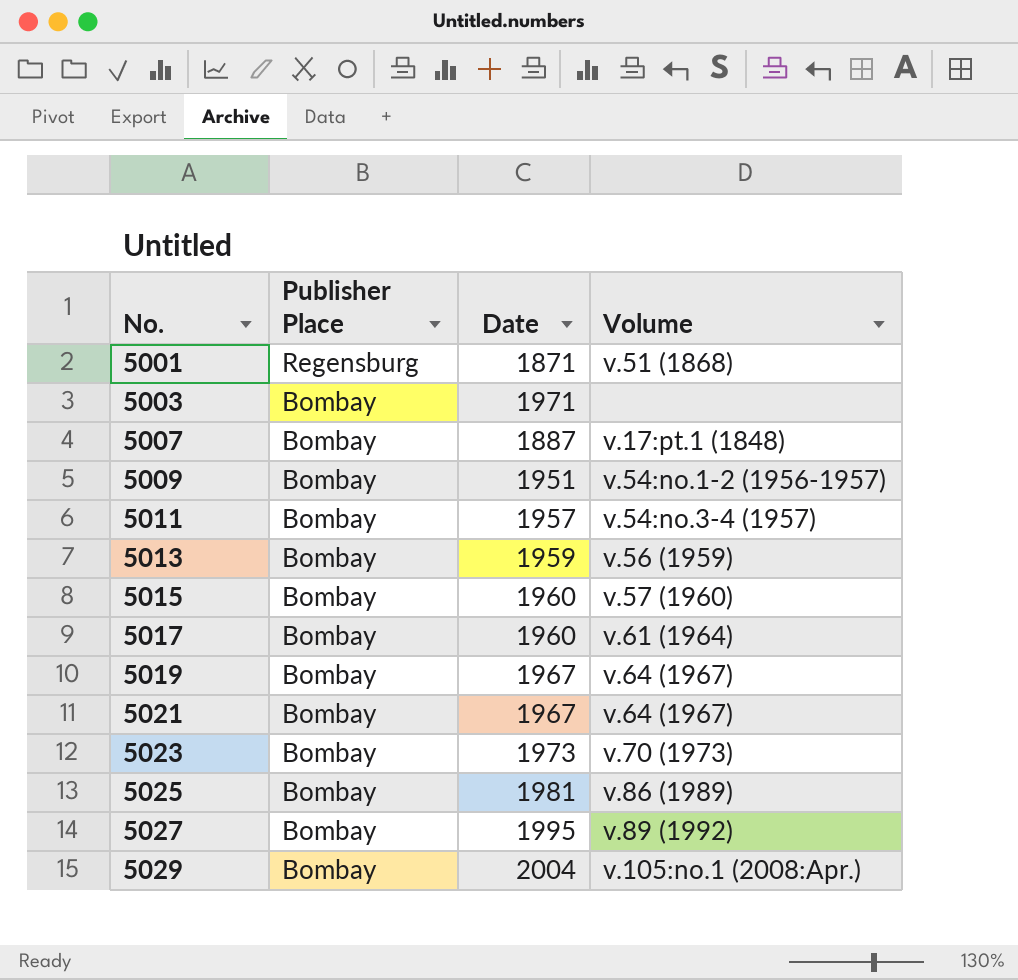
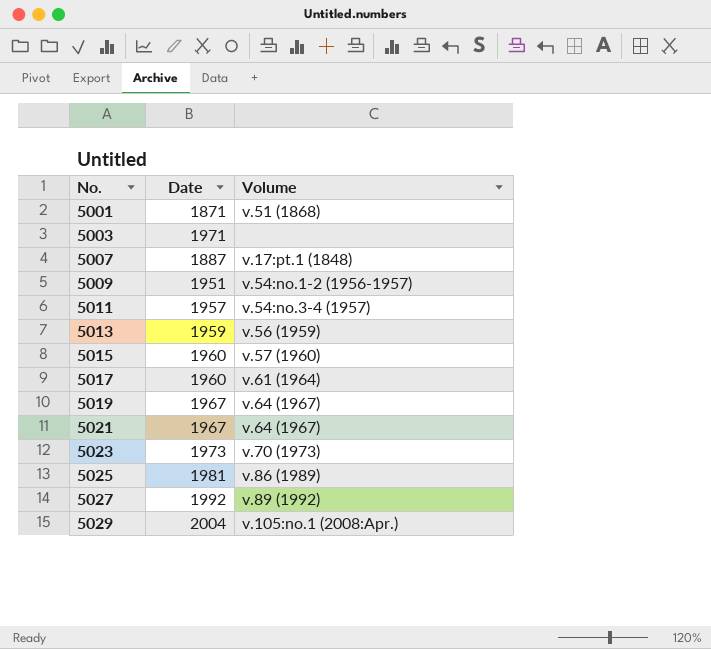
column Publisher Place | position: 2 -> none
5027 | Date: 1995 -> 1992

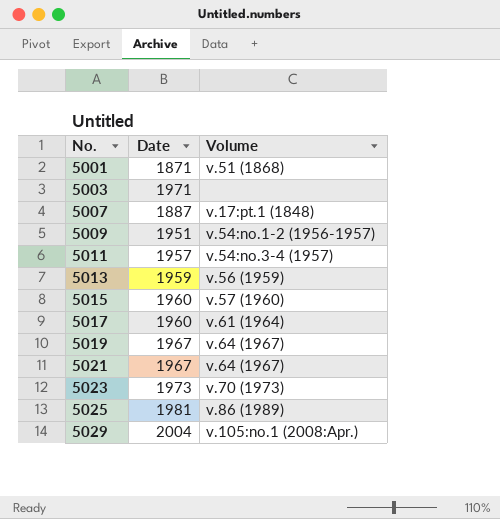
row 5027: 1992 | v.89 (1992) -> none

